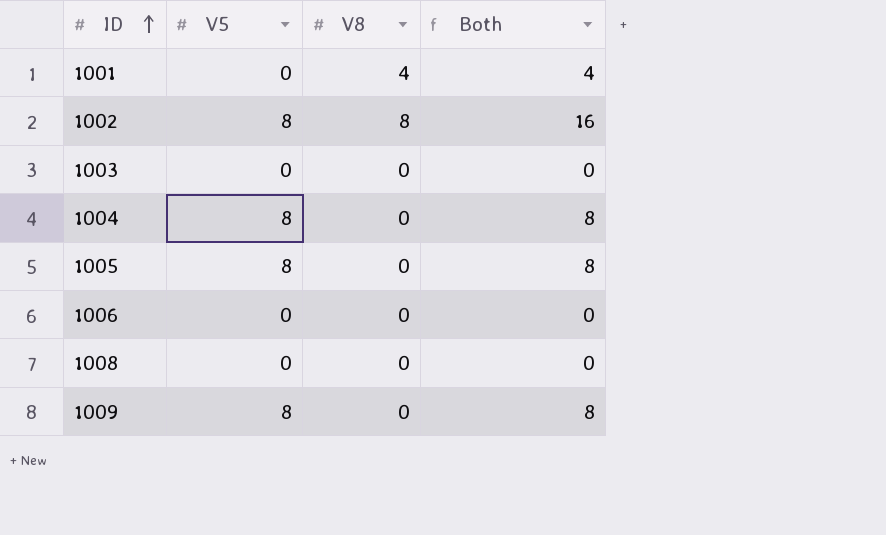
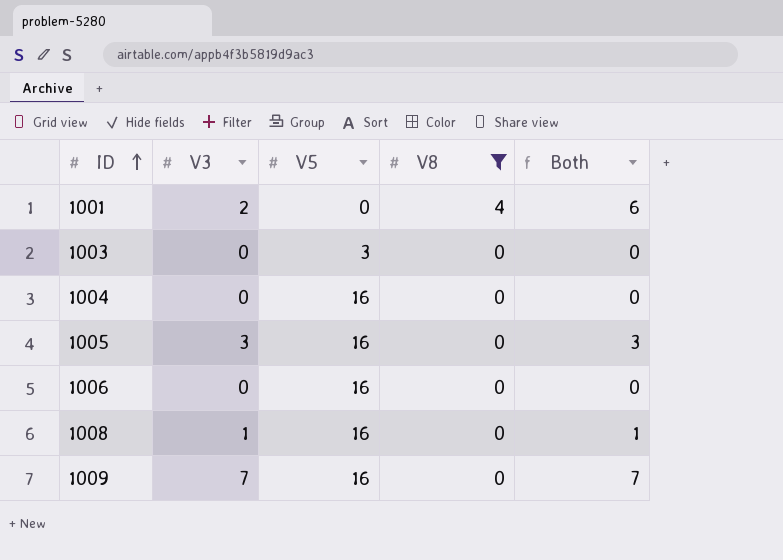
filter: none -> V8 != 8
column V3 | position: none -> 2
column Both | formula: [V5] + [V8] -> [V3] + [V8]
1003 | V5: 0 -> 3
1004 | V5: 8 -> 16
1005 | V5: 8 -> 16
1006 | V5: 0 -> 16
1008 | V5: 0 -> 16
1009 | V5: 8 -> 16

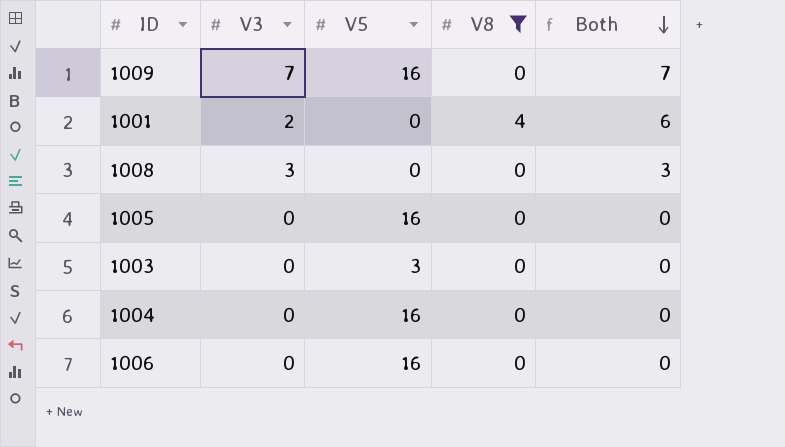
row order: ID ascending -> Both descending
1008 | V3: 1 -> 3
1008 | V5: 16 -> 0
1008 | Both: 1 -> 3
1005 | V3: 3 -> 0
1005 | Both: 3 -> 0

